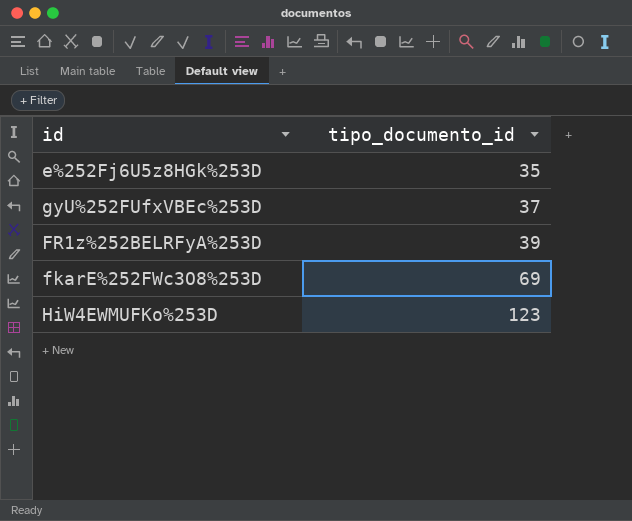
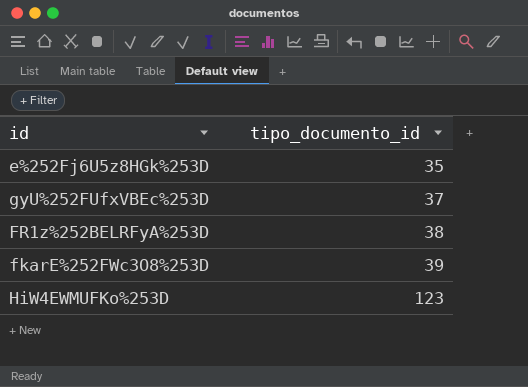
FR1z%252BELRFyA%253D | tipo_documento_id: 39 -> 38
fkarE%252FWc3O8%253D | tipo_documento_id: 69 -> 39

